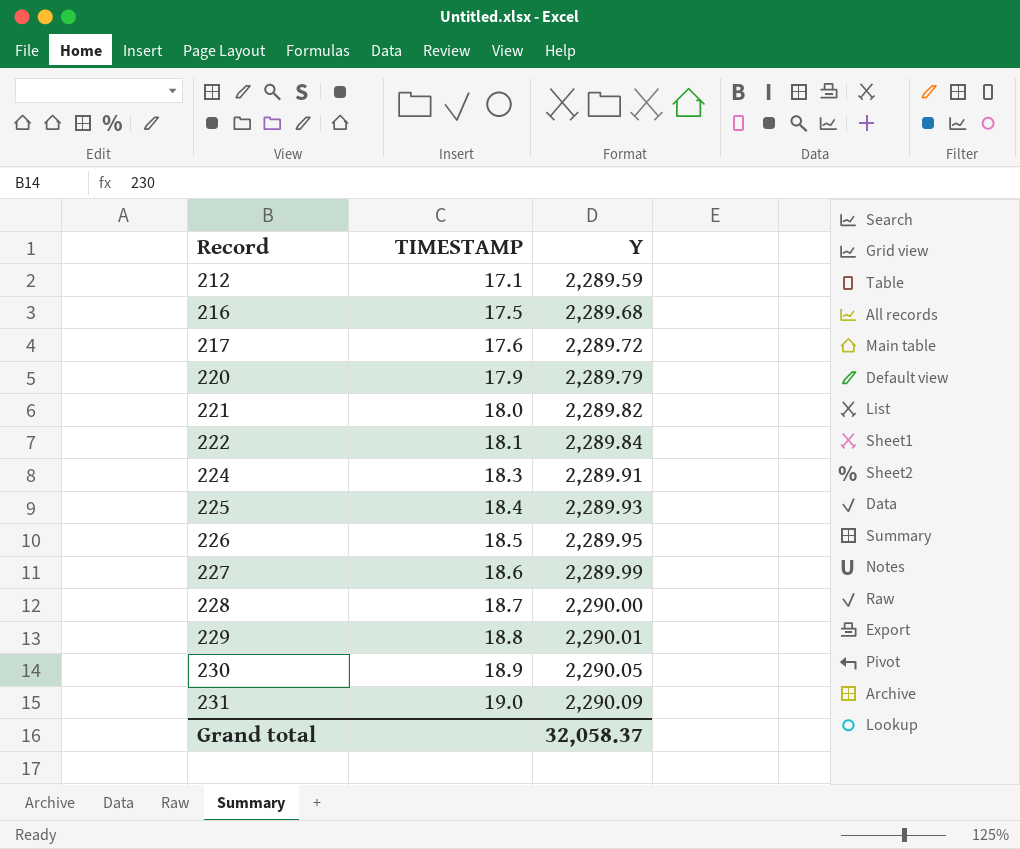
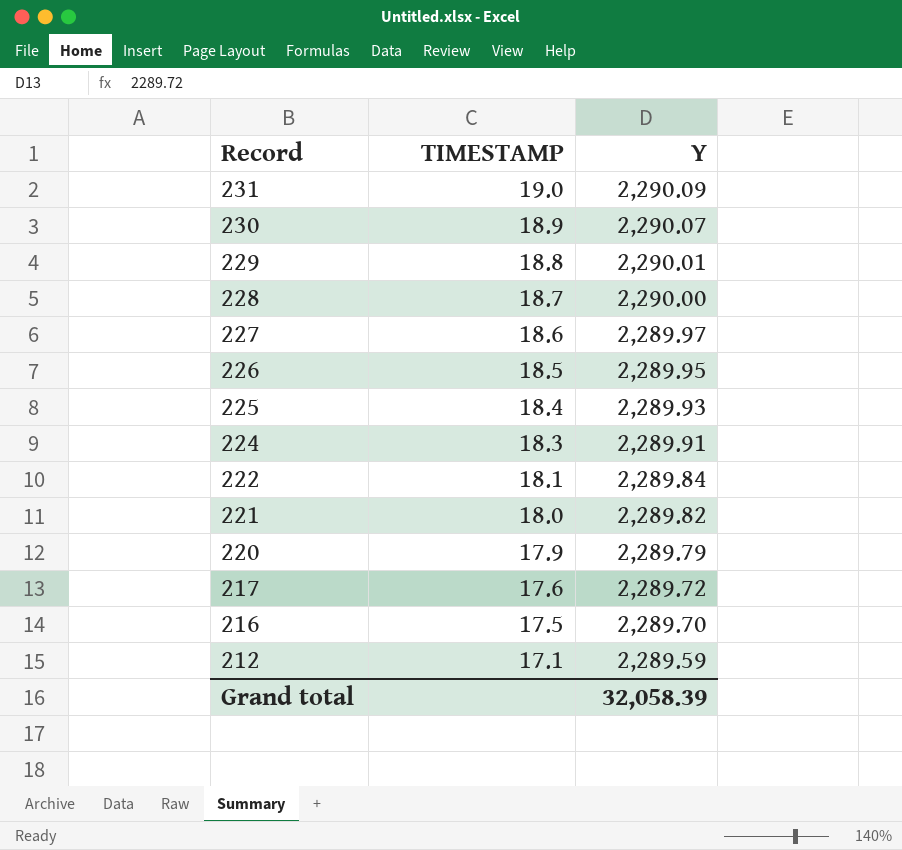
row order: Record ascending -> Record descending
230 | Y: 2,290.05 -> 2,290.07
227 | Y: 2,289.99 -> 2,289.97
216 | Y: 2,289.68 -> 2,289.70
Grand total | Y: 32,058.37 -> 32,058.39

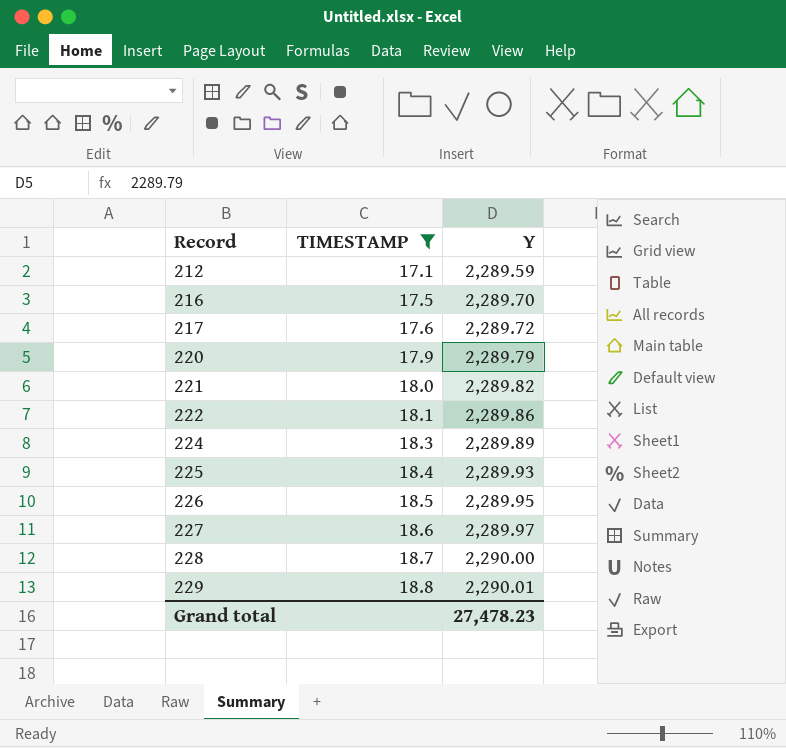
filter: none -> TIMESTAMP <= 18.8
row order: Record descending -> Record ascending
222 | Y: 2,289.84 -> 2,289.86
224 | Y: 2,289.91 -> 2,289.89
Grand total | Y: 32,058.39 -> 27,478.23

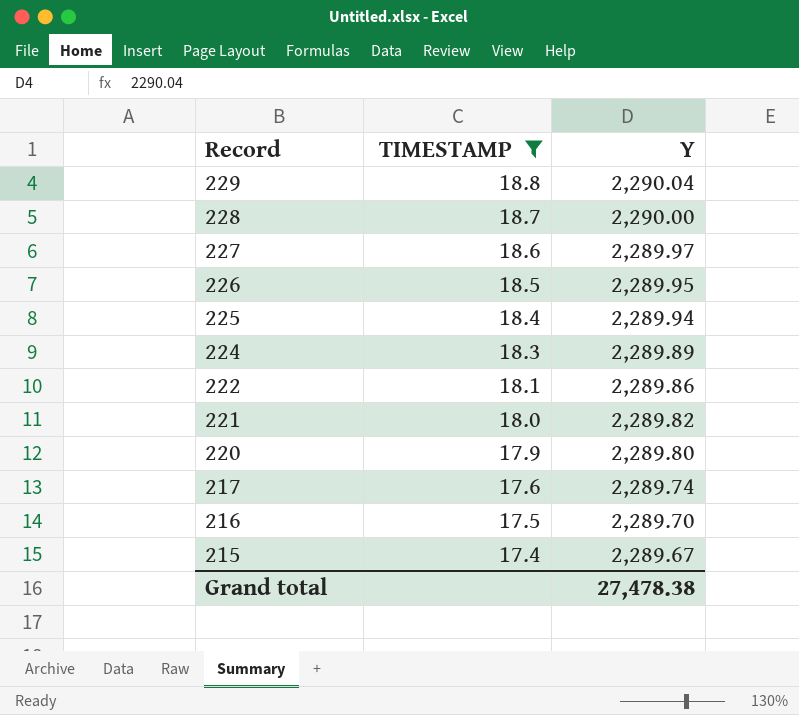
row order: Record ascending -> Record descending
row 212: 17.1 | 2,289.59 -> none
229 | Y: 2,290.01 -> 2,290.04
225 | Y: 2,289.93 -> 2,289.94
220 | Y: 2,289.79 -> 2,289.80
217 | Y: 2,289.72 -> 2,289.74
row 215: none -> 17.4 | 2,289.67
Grand total | Y: 27,478.23 -> 27,478.38

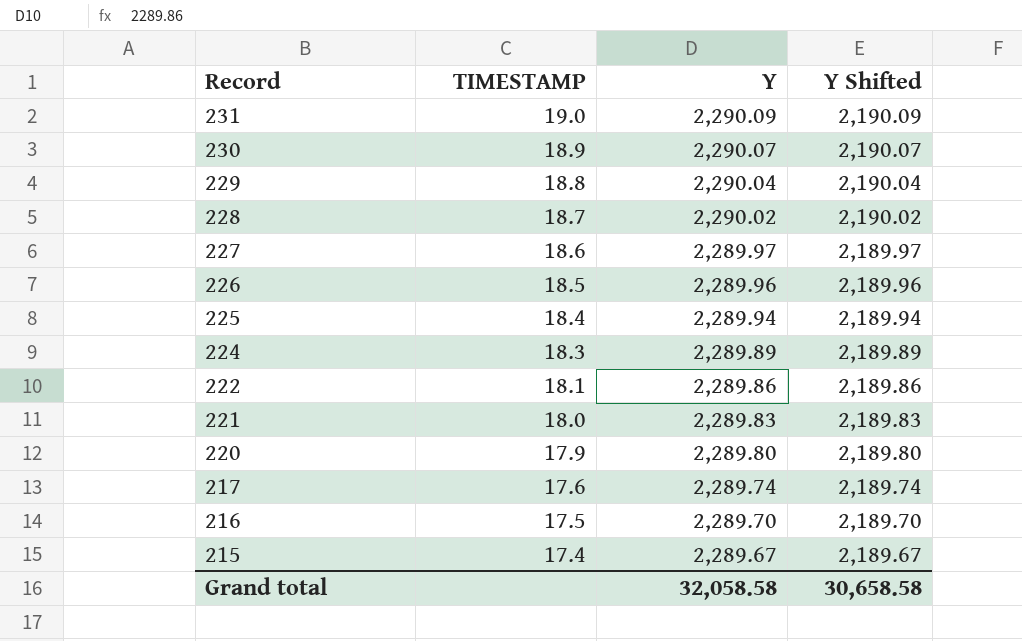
filter: TIMESTAMP <= 18.8 -> none
column Y Shifted | formula: none -> [Y] - 100
228 | Y: 2,290.00 -> 2,290.02
226 | Y: 2,289.95 -> 2,289.96
221 | Y: 2,289.82 -> 2,289.83
Grand total | Y: 27,478.38 -> 32,058.58

